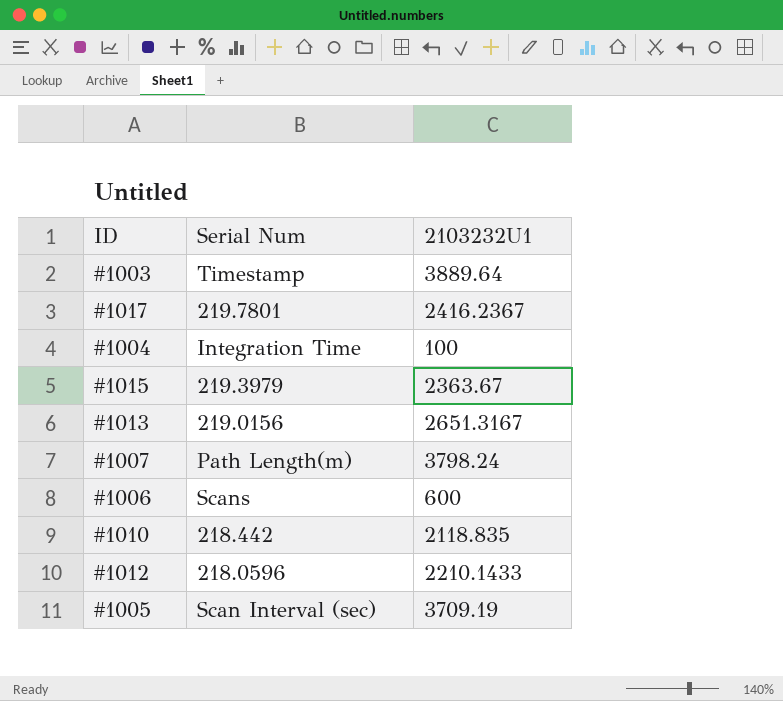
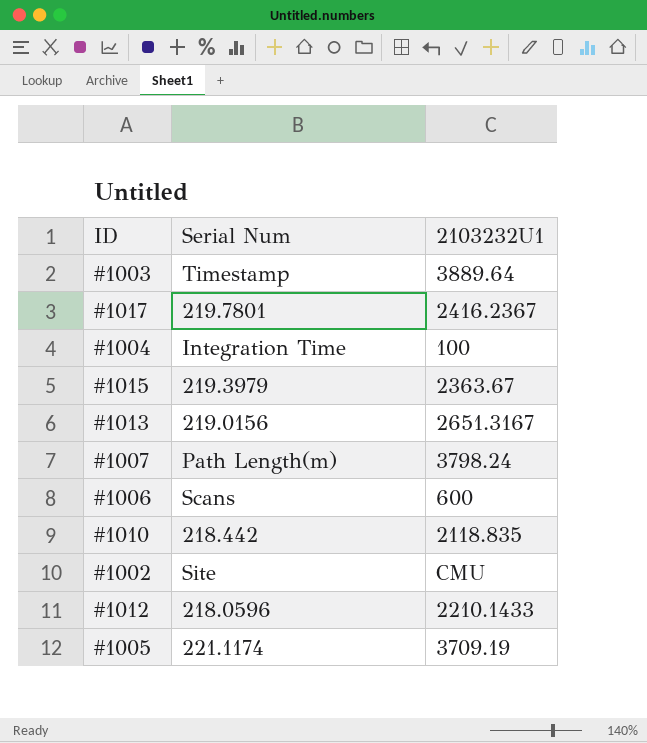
row #1002: none -> Site | CMU
#1005 | Serial Num: Scan Interval (sec) -> 221.1174

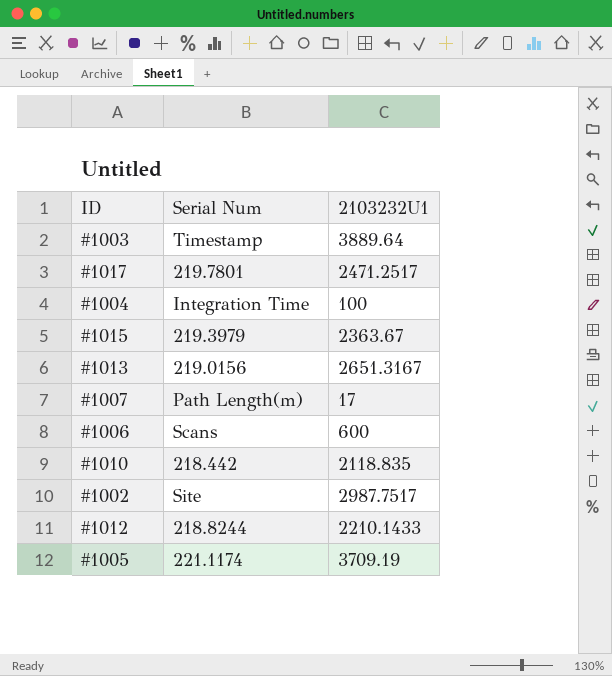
#1017 | 2103232U1: 2416.2367 -> 2471.2517
#1007 | 2103232U1: 3798.24 -> 17
#1002 | 2103232U1: CMU -> 2987.7517
#1012 | Serial Num: 218.0596 -> 218.8244

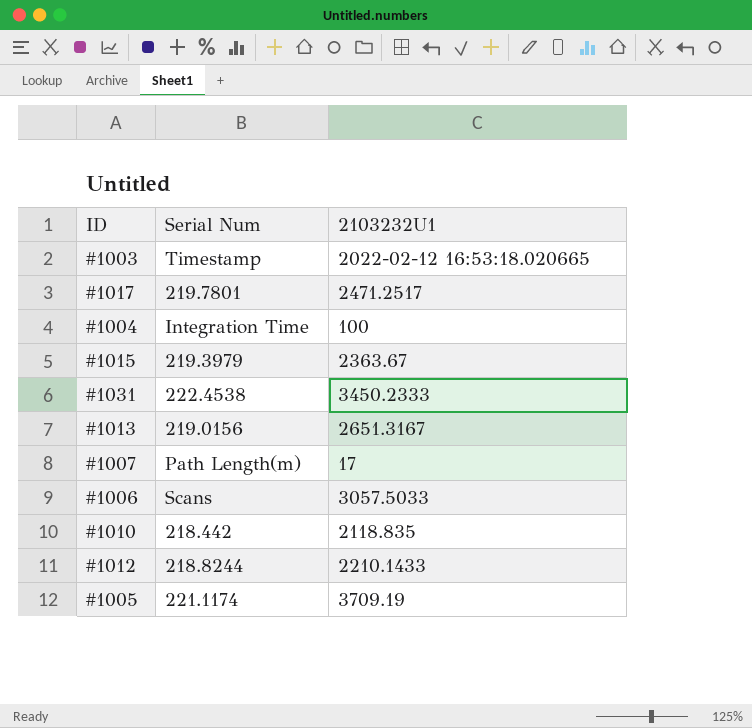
row #1002: Site | 2987.7517 -> none
#1003 | 2103232U1: 3889.64 -> 2022-02-12 16:53:18.020665
row #1031: none -> 222.4538 | 3450.2333
#1006 | 2103232U1: 600 -> 3057.5033

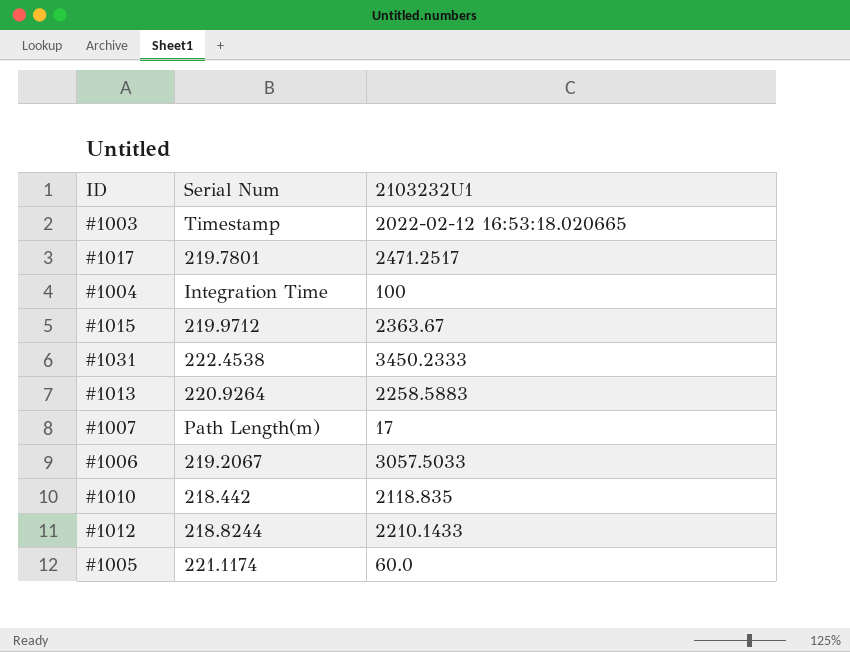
#1015 | Serial Num: 219.3979 -> 219.9712
#1013 | Serial Num: 219.0156 -> 220.9264
#1013 | 2103232U1: 2651.3167 -> 2258.5883
#1006 | Serial Num: Scans -> 219.2067
#1005 | 2103232U1: 3709.19 -> 60.0

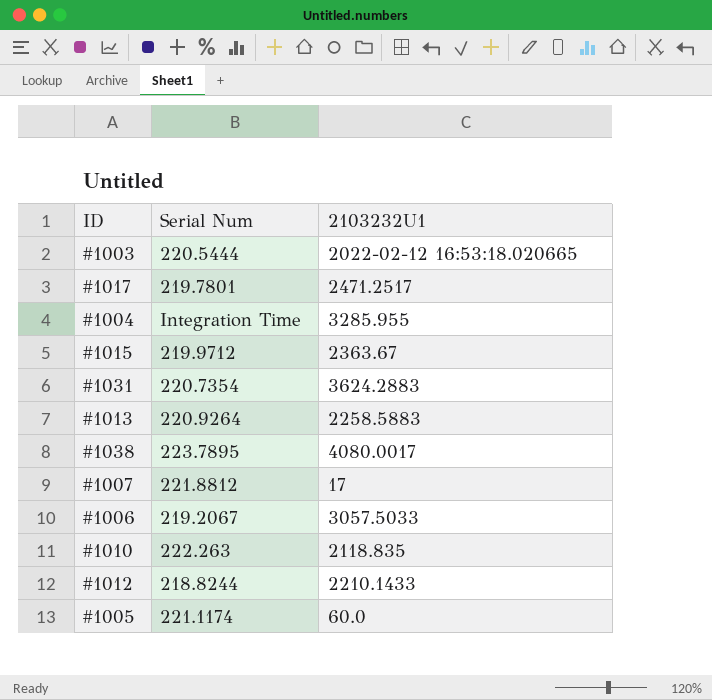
#1003 | Serial Num: Timestamp -> 220.5444
#1004 | 2103232U1: 100 -> 3285.955
#1031 | Serial Num: 222.4538 -> 220.7354
#1031 | 2103232U1: 3450.2333 -> 3624.2883
row #1038: none -> 223.7895 | 4080.0017
#1007 | Serial Num: Path Length(m) -> 221.8812
#1010 | Serial Num: 218.442 -> 222.263

